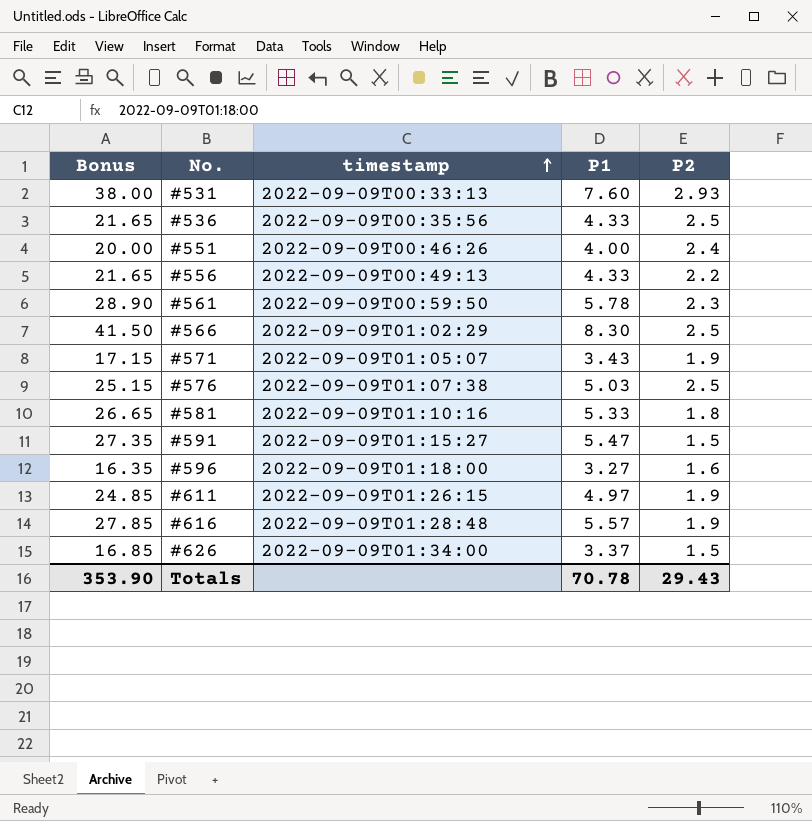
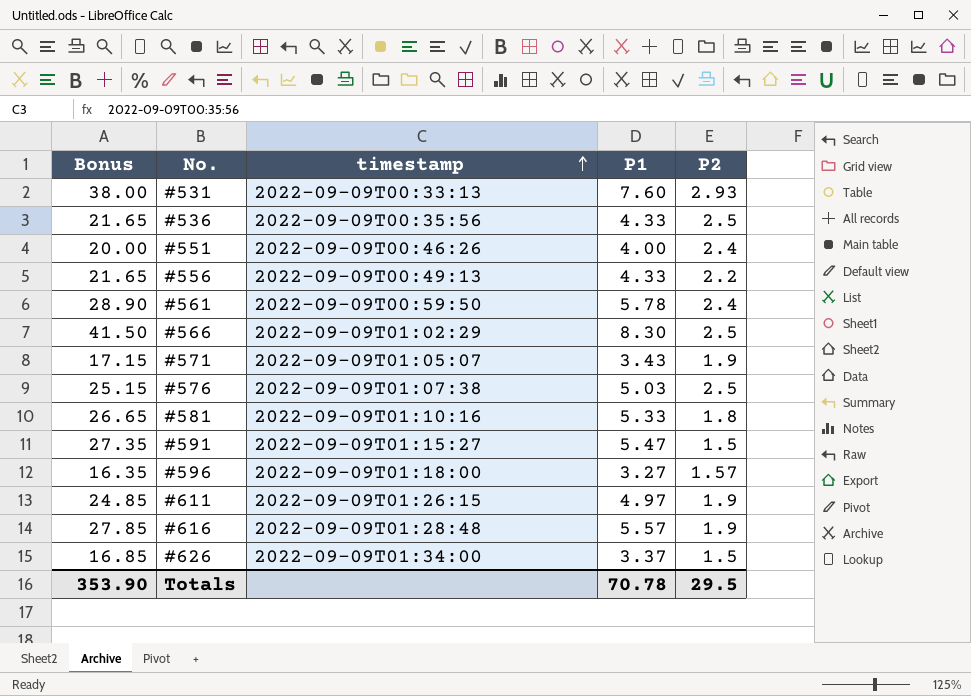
#561 | P2: 2.3 -> 2.4
#596 | P2: 1.6 -> 1.57
Totals | P2: 29.43 -> 29.5

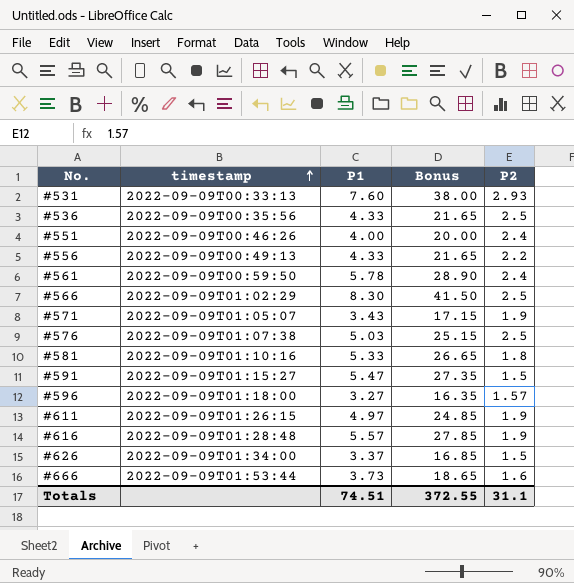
column Bonus | position: 1 -> 4
row #666: none -> 2022-09-09T01:53:44 | 3.73 | 18.65 | 1.6
Totals | P1: 70.78 -> 74.51
Totals | Bonus: 353.90 -> 372.55
Totals | P2: 29.5 -> 31.1

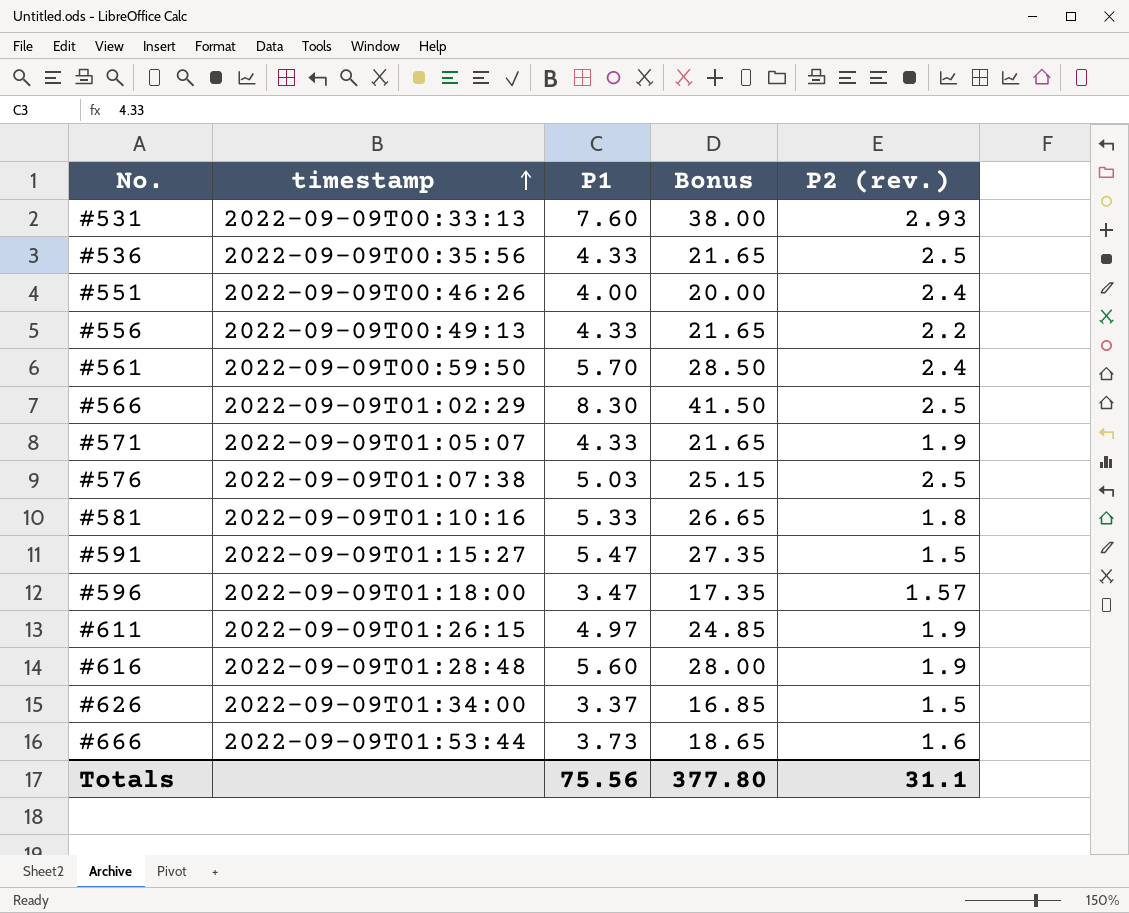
column name: P2 -> P2 (rev.)
#561 | P1: 5.78 -> 5.70
#561 | Bonus: 28.90 -> 28.50
#571 | P1: 3.43 -> 4.33
#571 | Bonus: 17.15 -> 21.65
#596 | P1: 3.27 -> 3.47
#596 | Bonus: 16.35 -> 17.35
#616 | P1: 5.57 -> 5.60
#616 | Bonus: 27.85 -> 28.00
Totals | P1: 74.51 -> 75.56
Totals | Bonus: 372.55 -> 377.80

